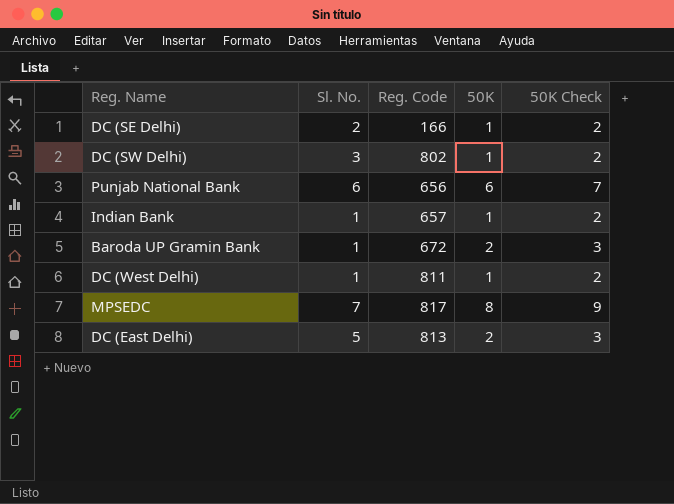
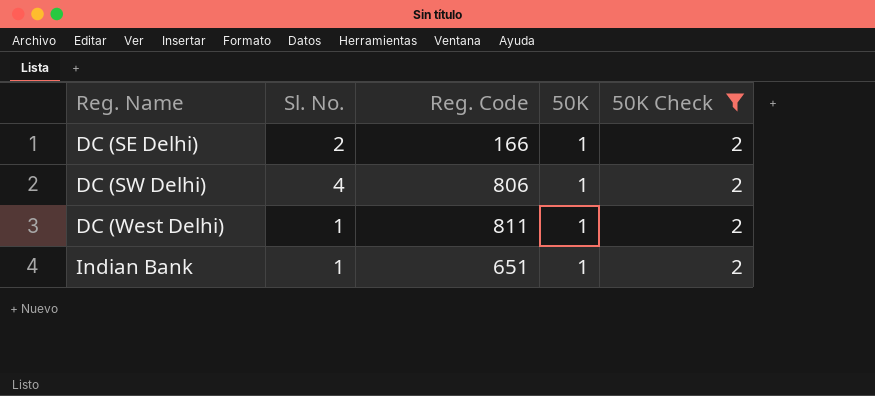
filter: none -> 50K Check = 2
row order: none -> Reg. Name ascending
DC (SW Delhi) | Sl. No.: 3 -> 4
DC (SW Delhi) | Reg. Code: 802 -> 806
Indian Bank | Reg. Code: 657 -> 651

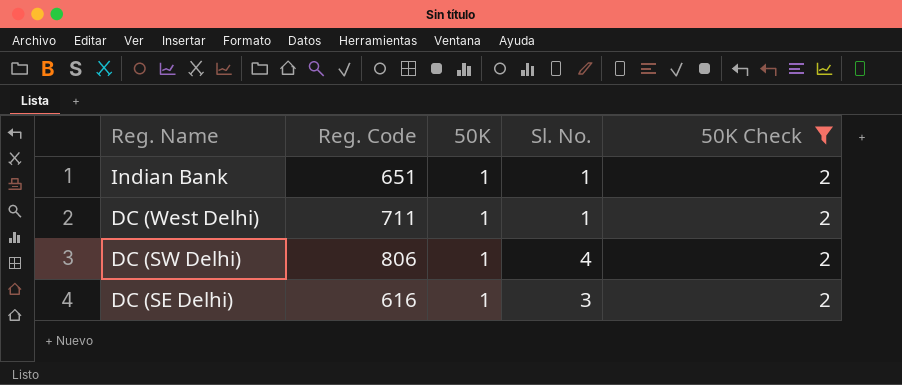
row order: Reg. Name ascending -> Reg. Name descending
column Sl. No. | position: 2 -> 4
DC (West Delhi) | Reg. Code: 811 -> 711
DC (SE Delhi) | Reg. Code: 166 -> 616
DC (SE Delhi) | Sl. No.: 2 -> 3

